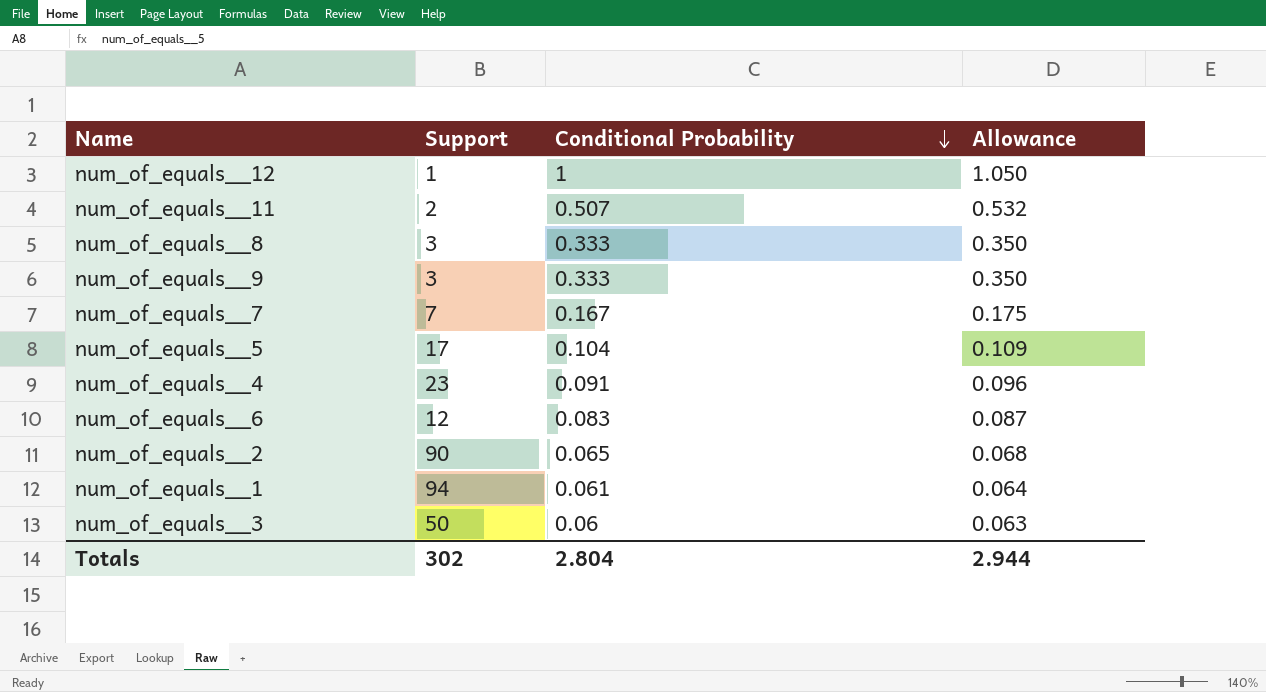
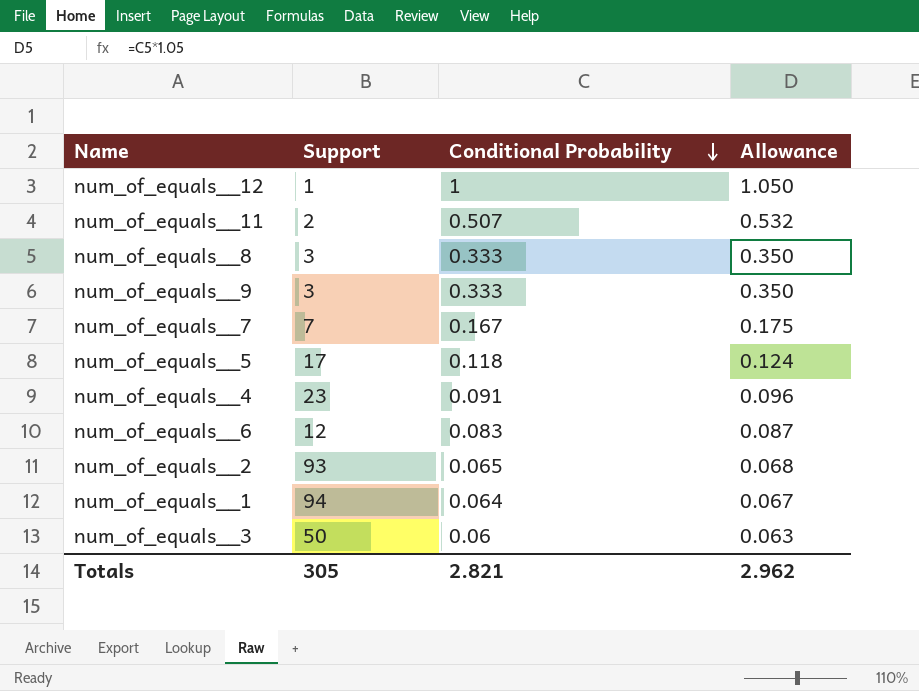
num_of_equals__5 | Conditional Probability: 0.104 -> 0.118
num_of_equals__5 | Allowance: 0.109 -> 0.124
num_of_equals__2 | Support: 90 -> 93
num_of_equals__1 | Conditional Probability: 0.061 -> 0.064
num_of_equals__1 | Allowance: 0.064 -> 0.067
Totals | Support: 302 -> 305
Totals | Conditional Probability: 2.804 -> 2.821
Totals | Allowance: 2.944 -> 2.962

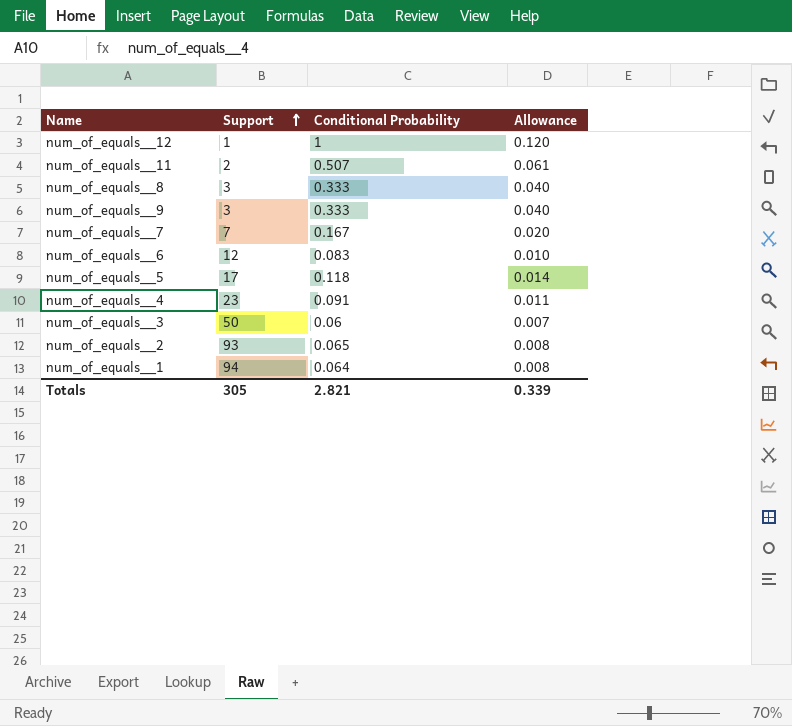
row order: Conditional Probability descending -> Support ascending
column Allowance | formula: [Conditional Probability] * 1.05 -> [Conditional Probability] * 0.12
Totals | Allowance: 2.962 -> 0.339

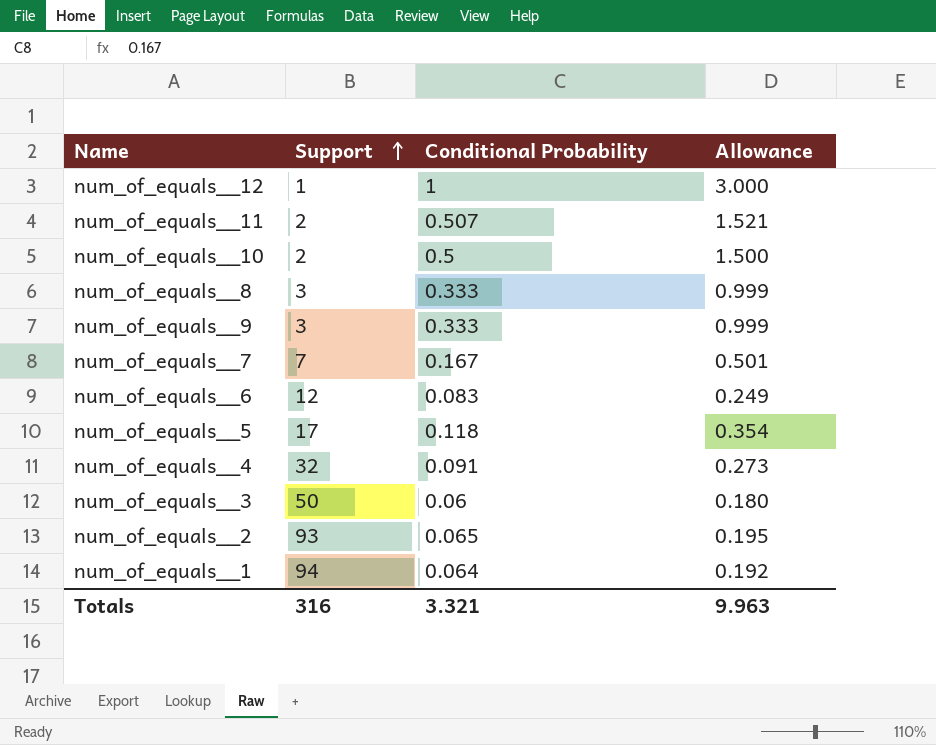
column Allowance | formula: [Conditional Probability] * 0.12 -> [Conditional Probability] * 3
row num_of_equals__10: none -> 2 | 0.5 | 1.500
num_of_equals__4 | Support: 23 -> 32
Totals | Support: 305 -> 316
Totals | Conditional Probability: 2.821 -> 3.321
Totals | Allowance: 0.339 -> 9.963

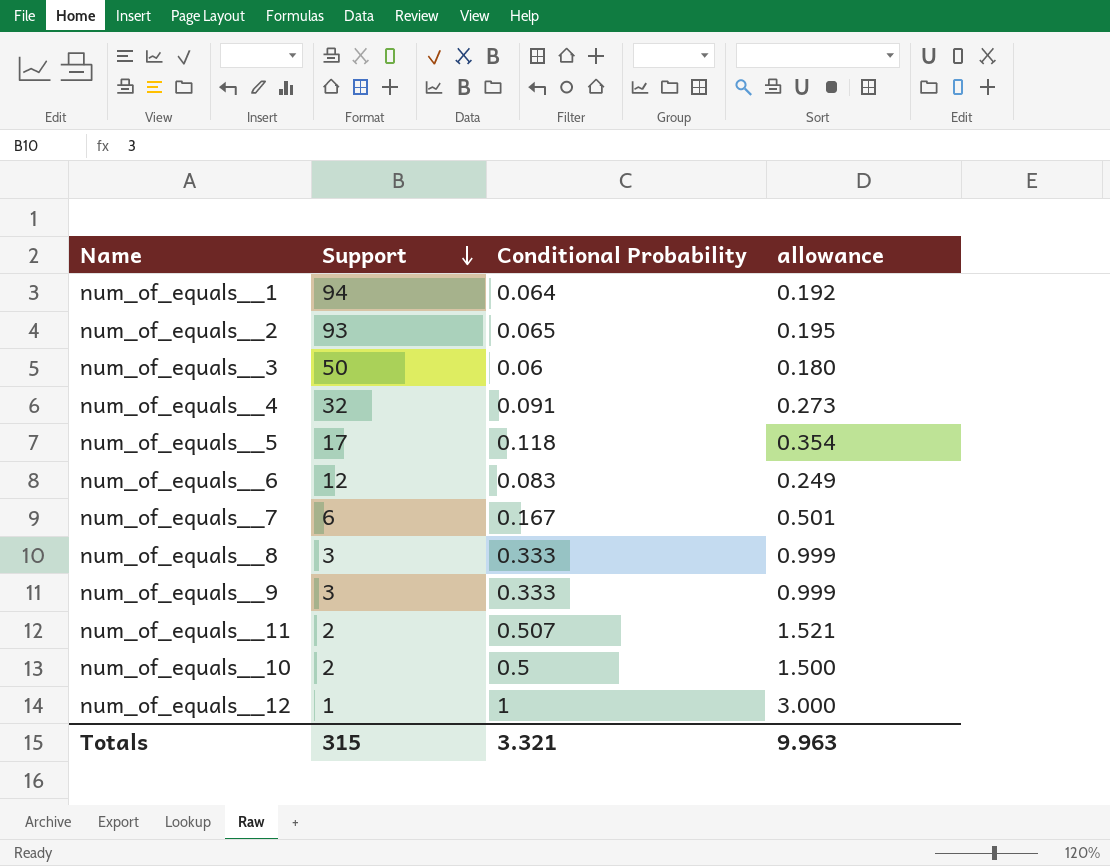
row order: Support ascending -> Support descending
column name: Allowance -> allowance
num_of_equals__7 | Support: 7 -> 6
Totals | Support: 316 -> 315

